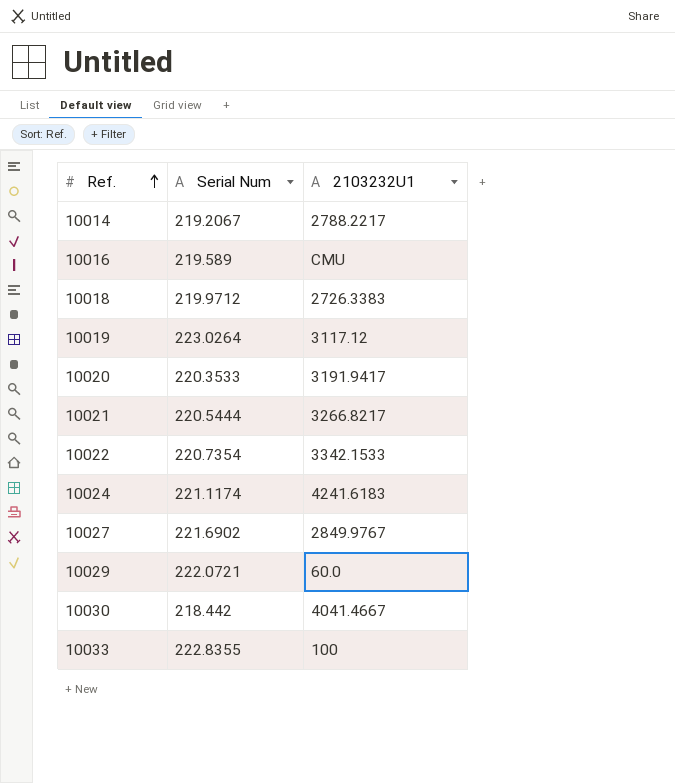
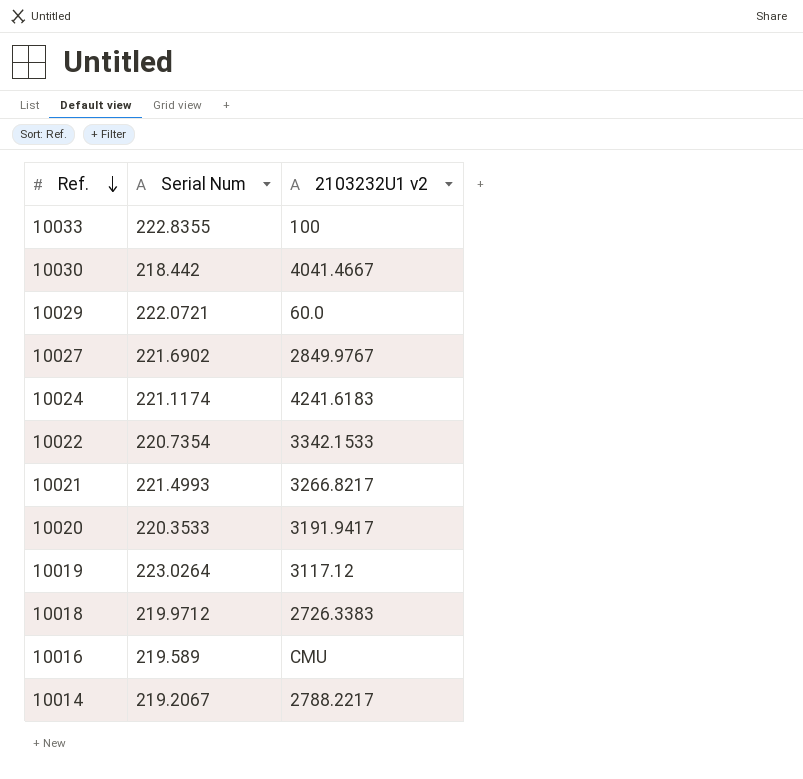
row order: Ref. ascending -> Ref. descending
column name: 2103232U1 -> 2103232U1 v2
10021 | Serial Num: 220.5444 -> 221.4993

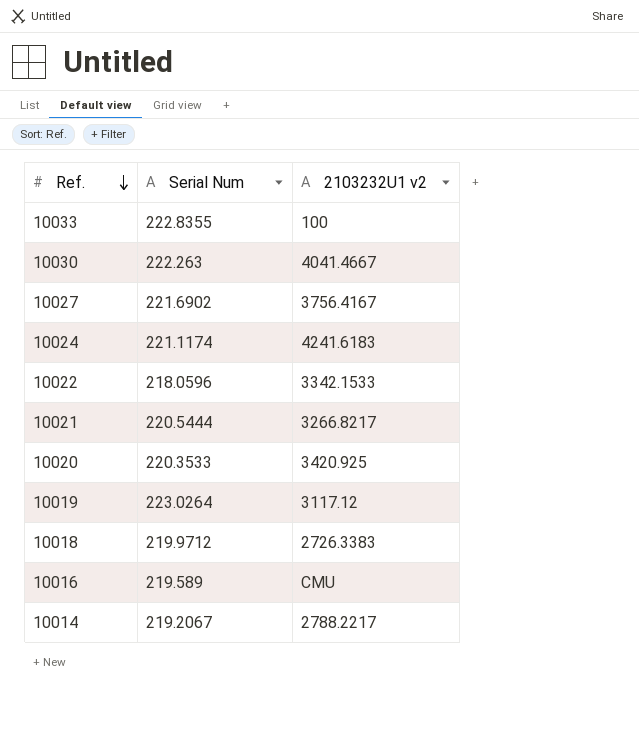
row 10029: 222.0721 | 60.0 -> none
10030 | Serial Num: 218.442 -> 222.263
10027 | 2103232U1 v2: 2849.9767 -> 3756.4167
10022 | Serial Num: 220.7354 -> 218.0596
10021 | Serial Num: 221.4993 -> 220.5444
10020 | 2103232U1 v2: 3191.9417 -> 3420.925

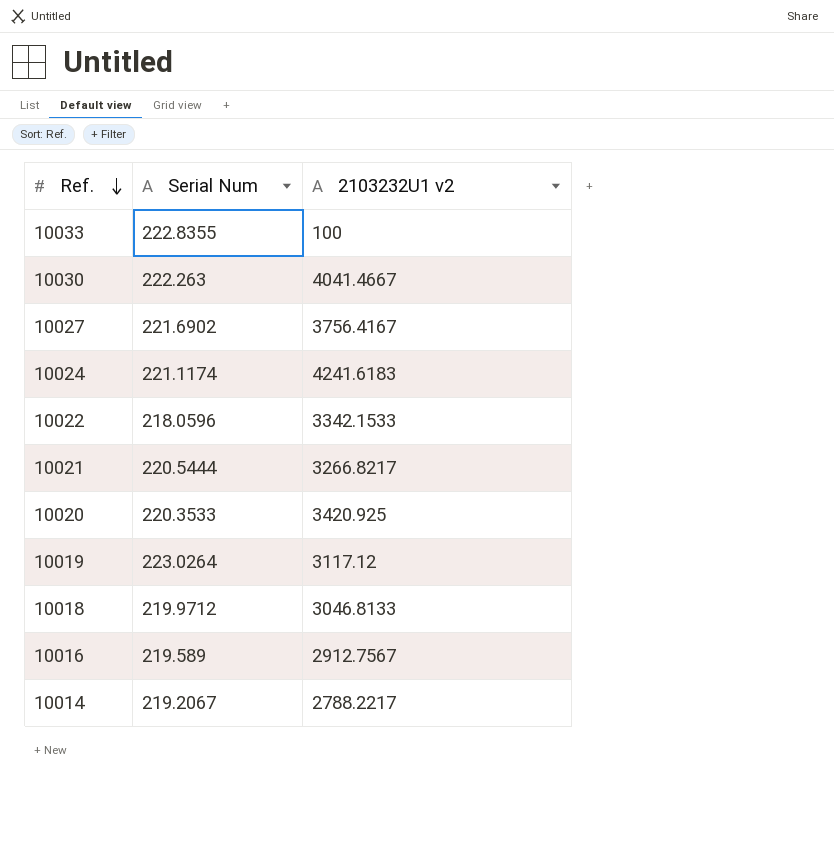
10018 | 2103232U1 v2: 2726.3383 -> 3046.8133
10016 | 2103232U1 v2: CMU -> 2912.7567

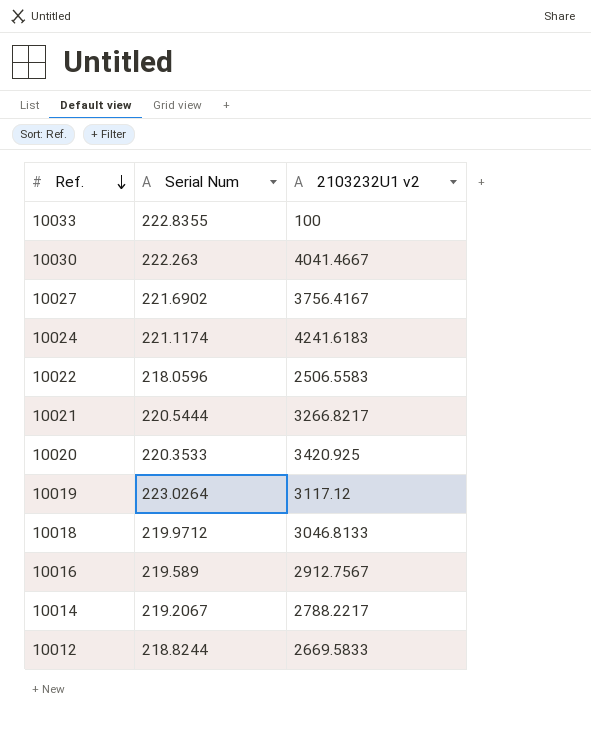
10022 | 2103232U1 v2: 3342.1533 -> 2506.5583
row 10012: none -> 218.8244 | 2669.5833

